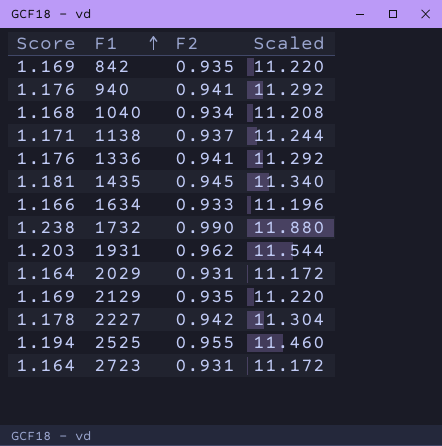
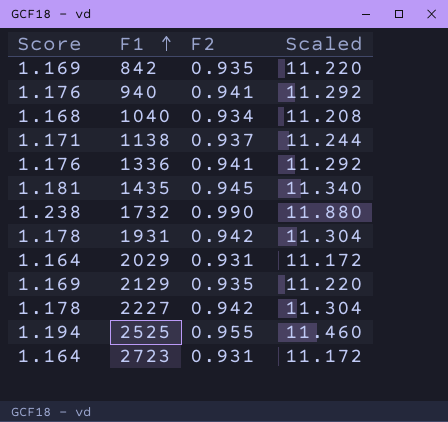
row 1634: 1.166 | 0.933 | 11.196 -> none
1931 | Score: 1.203 -> 1.178
1931 | F2: 0.962 -> 0.942
1931 | Scaled: 11.544 -> 11.304

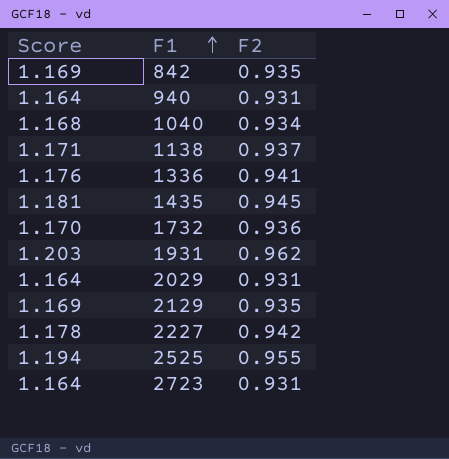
column Scaled | formula: [F2] * 12 -> none
940 | Score: 1.176 -> 1.164
940 | F2: 0.941 -> 0.931
1732 | Score: 1.238 -> 1.170
1732 | F2: 0.990 -> 0.936
1931 | Score: 1.178 -> 1.203
1931 | F2: 0.942 -> 0.962

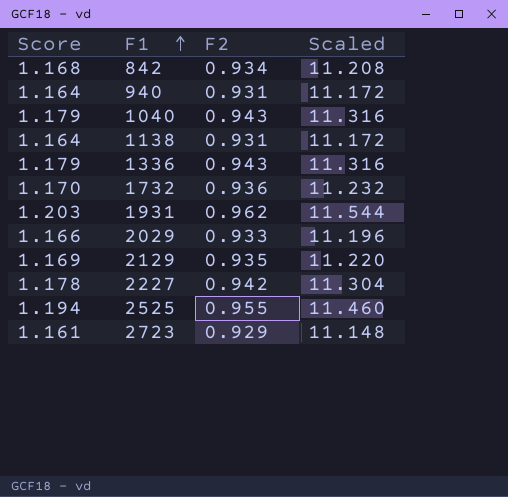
column Scaled | formula: none -> [F2] * 12
row 1435: 1.181 | 0.945 -> none
842 | Score: 1.169 -> 1.168
842 | F2: 0.935 -> 0.934
1040 | Score: 1.168 -> 1.179
1040 | F2: 0.934 -> 0.943
1138 | Score: 1.171 -> 1.164
1138 | F2: 0.937 -> 0.931
1336 | Score: 1.176 -> 1.179
1336 | F2: 0.941 -> 0.943
2029 | Score: 1.164 -> 1.166
2029 | F2: 0.931 -> 0.933
2723 | Score: 1.164 -> 1.161
2723 | F2: 0.931 -> 0.929

